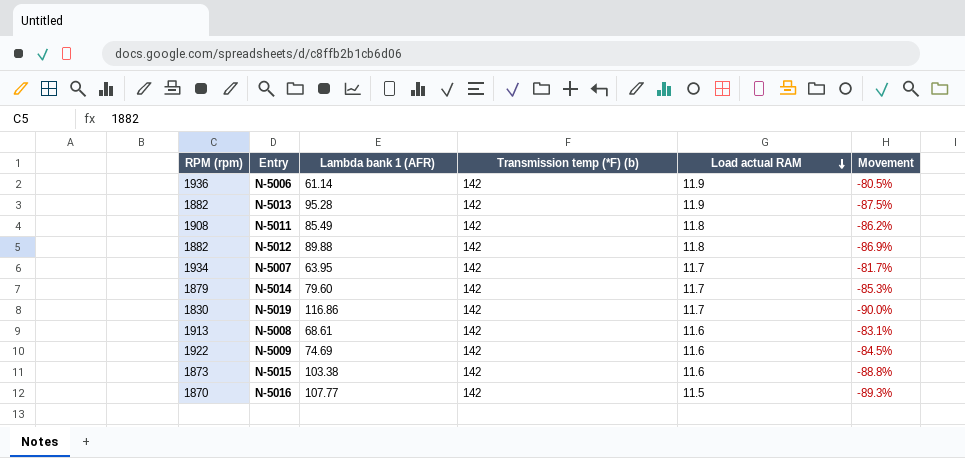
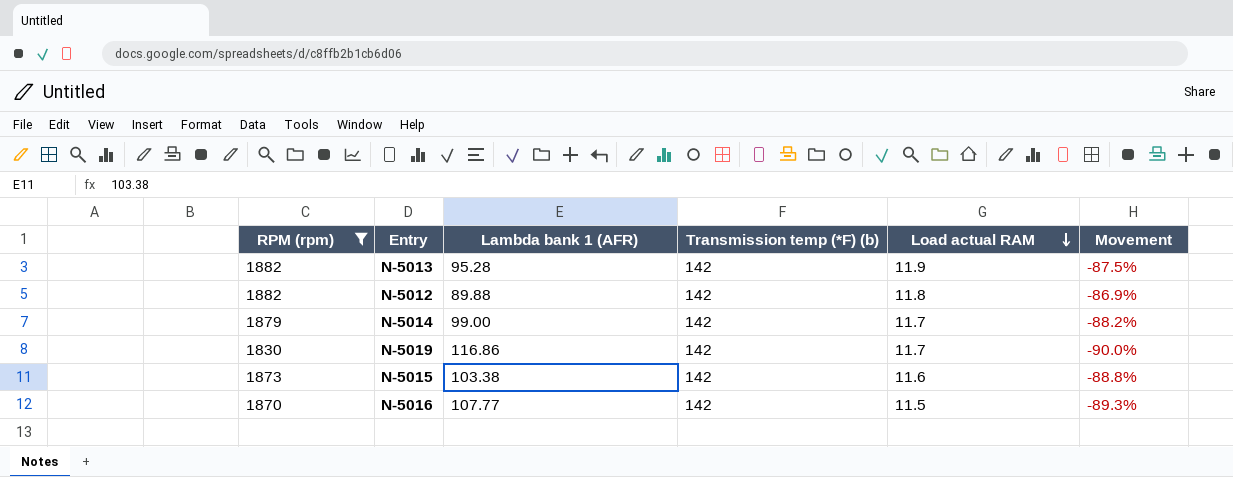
filter: none -> RPM (rpm) <= 1882
N-5014 | Lambda bank 1 (AFR): 79.60 -> 99.00
N-5014 | Movement: -85.3% -> -88.2%

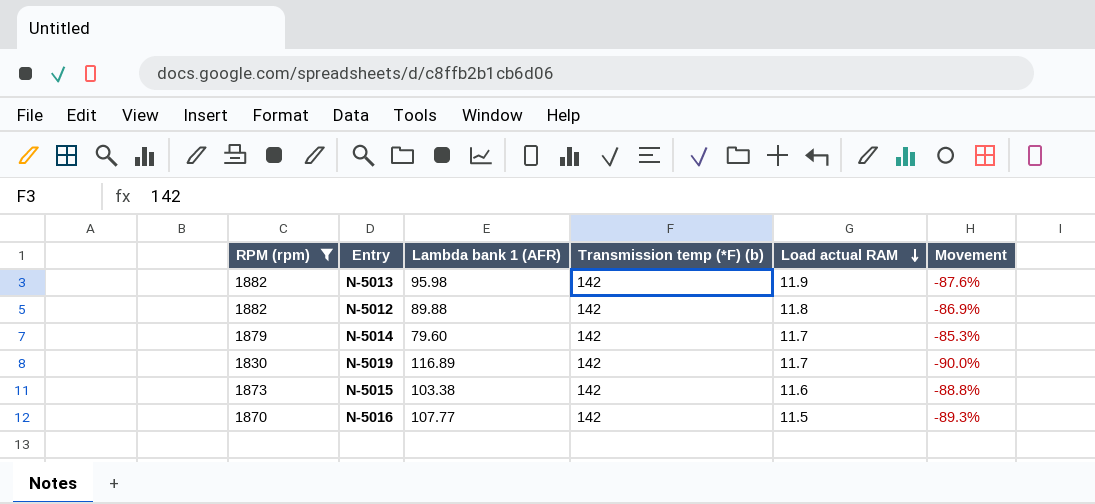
N-5013 | Lambda bank 1 (AFR): 95.28 -> 95.98
N-5013 | Movement: -87.5% -> -87.6%
N-5014 | Lambda bank 1 (AFR): 99.00 -> 79.60
N-5014 | Movement: -88.2% -> -85.3%
N-5019 | Lambda bank 1 (AFR): 116.86 -> 116.89

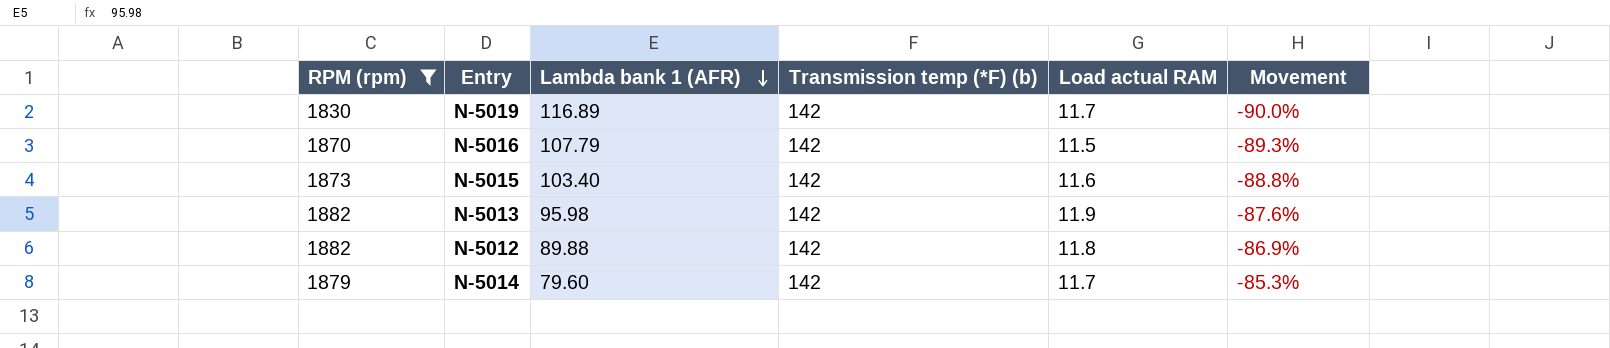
row order: Load actual RAM descending -> Lambda bank 1 (AFR) descending
N-5016 | Lambda bank 1 (AFR): 107.77 -> 107.79
N-5015 | Lambda bank 1 (AFR): 103.38 -> 103.40

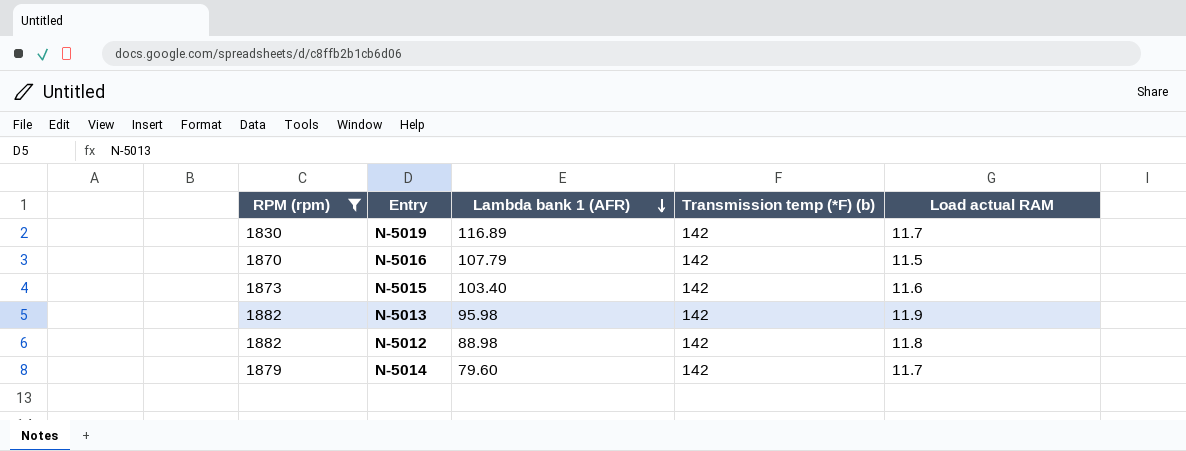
column Movement | formula: ([Load actual RAM] - [Lambda bank 1 (AFR)]) / [Lambda bank 1 (AFR)] -> none
N-5012 | Lambda bank 1 (AFR): 89.88 -> 88.98

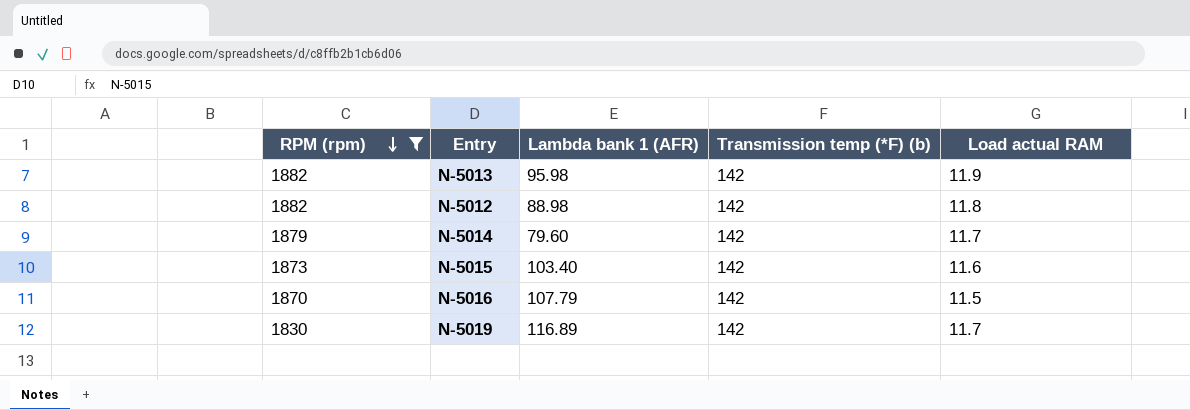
row order: Lambda bank 1 (AFR) descending -> RPM (rpm) descending

